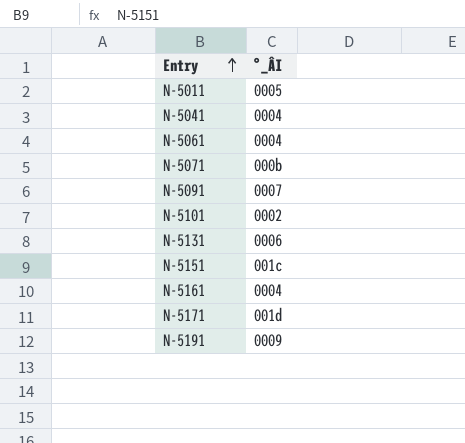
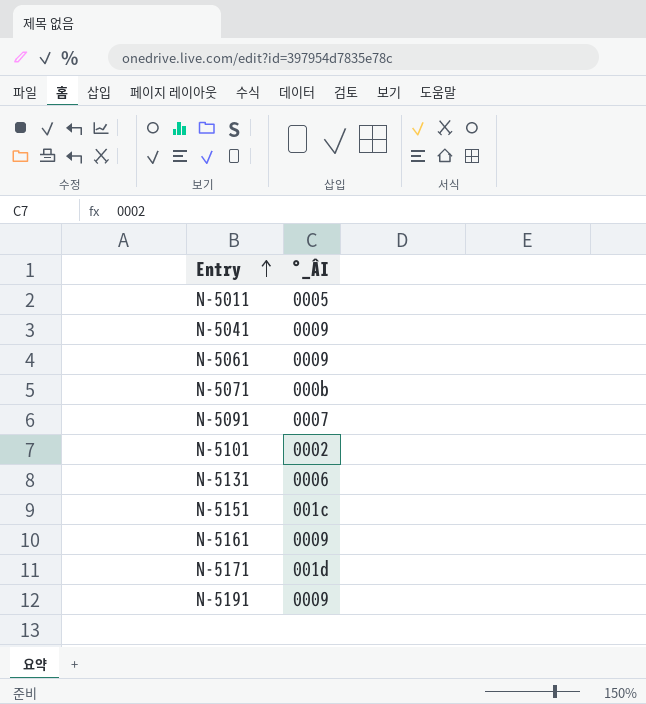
N-5041 | °_ÂI: 0004 -> 0009
N-5061 | °_ÂI: 0004 -> 0009
N-5161 | °_ÂI: 0004 -> 0009

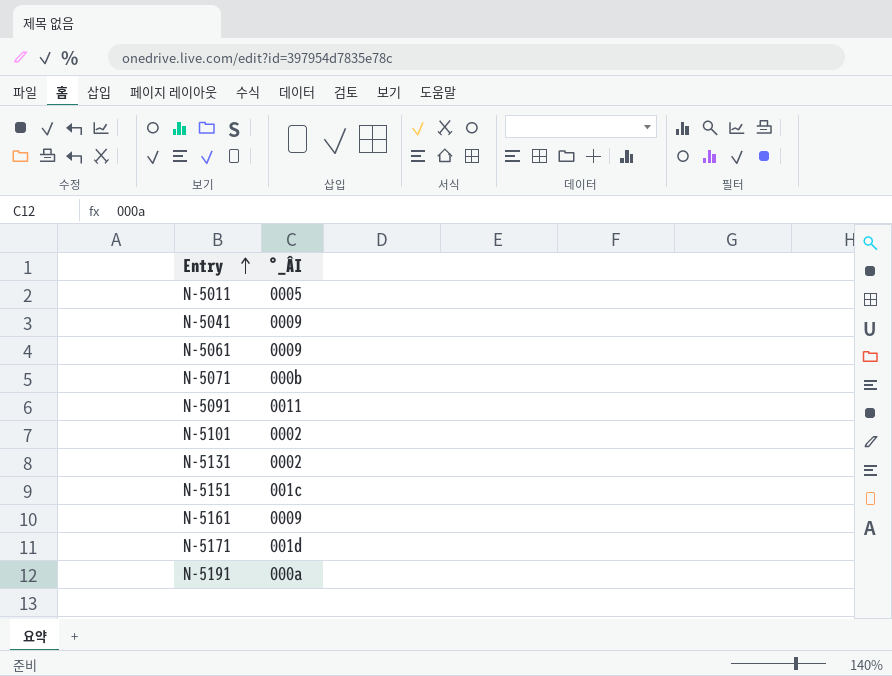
N-5091 | °_ÂI: 0007 -> 0011
N-5131 | °_ÂI: 0006 -> 0002
N-5191 | °_ÂI: 0009 -> 000a

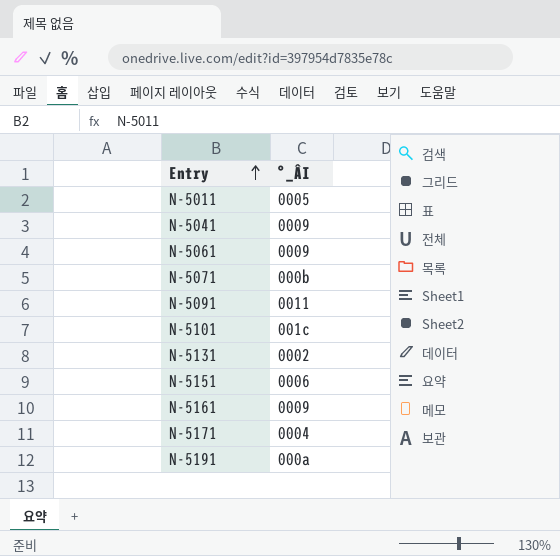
N-5101 | °_ÂI: 0002 -> 001c
N-5151 | °_ÂI: 001c -> 0006
N-5171 | °_ÂI: 001d -> 0004

